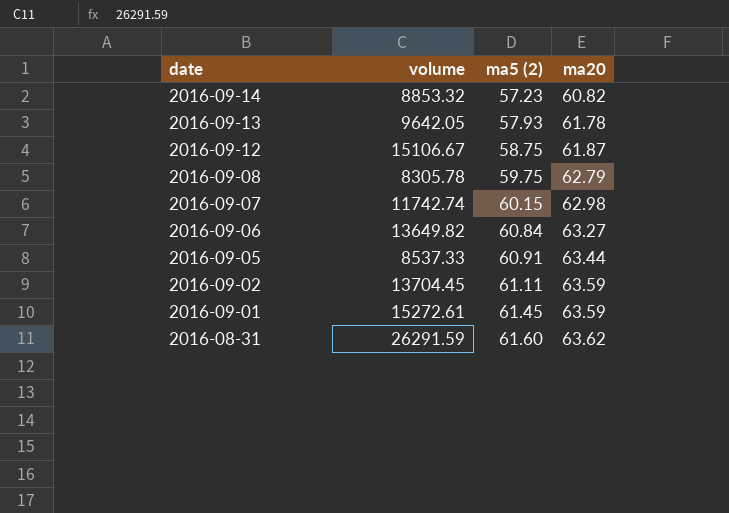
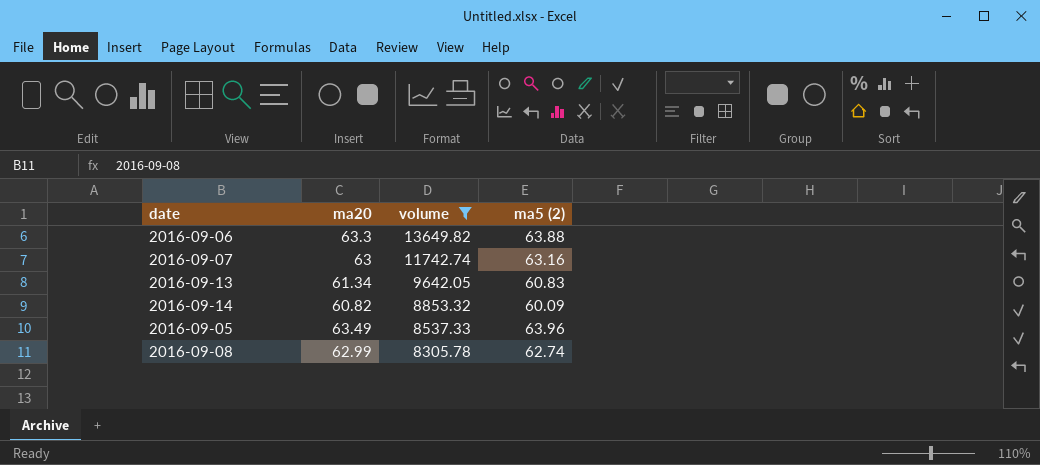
filter: none -> volume <= 13649.82
row order: date descending -> volume descending
column ma20 | position: 4 -> 2
2016-09-06 | ma20: 63.27 -> 63.3
2016-09-06 | ma5 (2): 60.84 -> 63.88
2016-09-07 | ma20: 62.98 -> 63
2016-09-07 | ma5 (2): 60.15 -> 63.16
2016-09-13 | ma20: 61.78 -> 61.34
2016-09-13 | ma5 (2): 57.93 -> 60.83
2016-09-14 | ma5 (2): 57.23 -> 60.09
2016-09-05 | ma20: 63.44 -> 63.49
2016-09-05 | ma5 (2): 60.91 -> 63.96
2016-09-08 | ma20: 62.79 -> 62.99
2016-09-08 | ma5 (2): 59.75 -> 62.74

